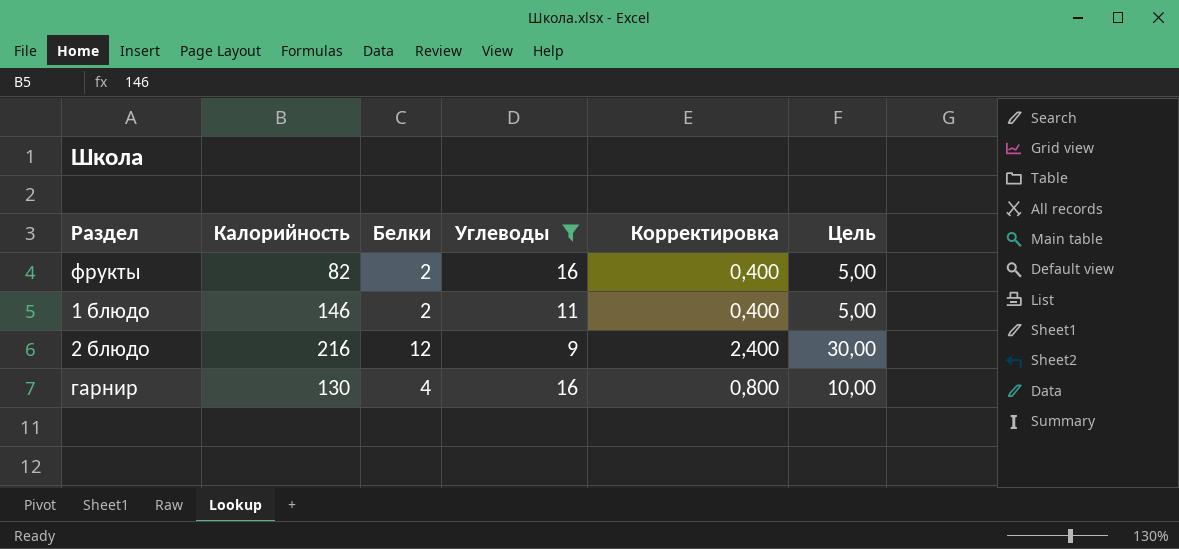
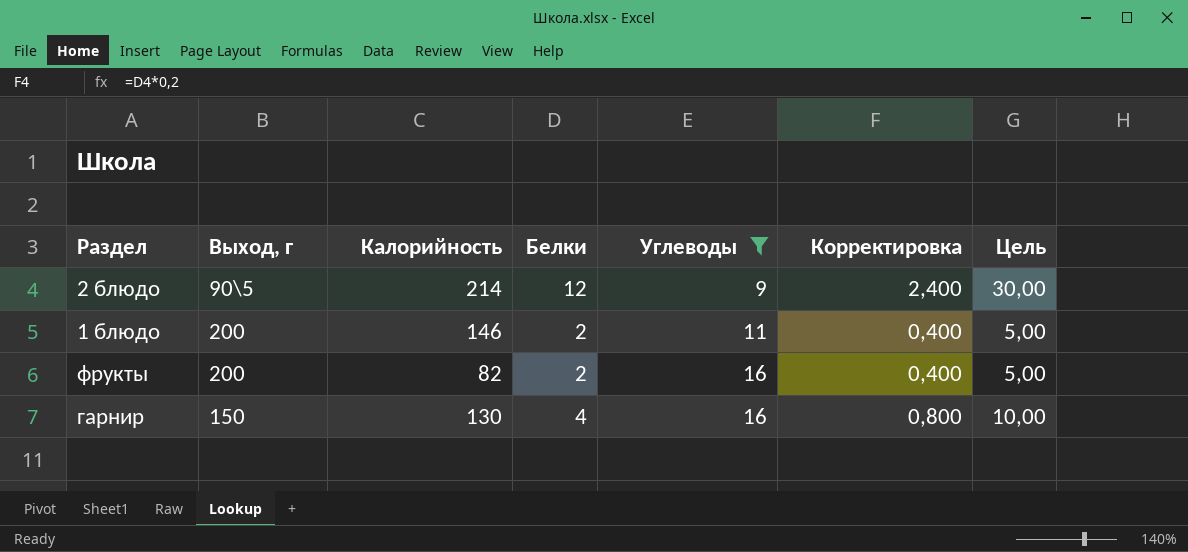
row order: none -> Углеводы ascending
column Выход, г | position: none -> 2
2 блюдо | Калорийность: 216 -> 214

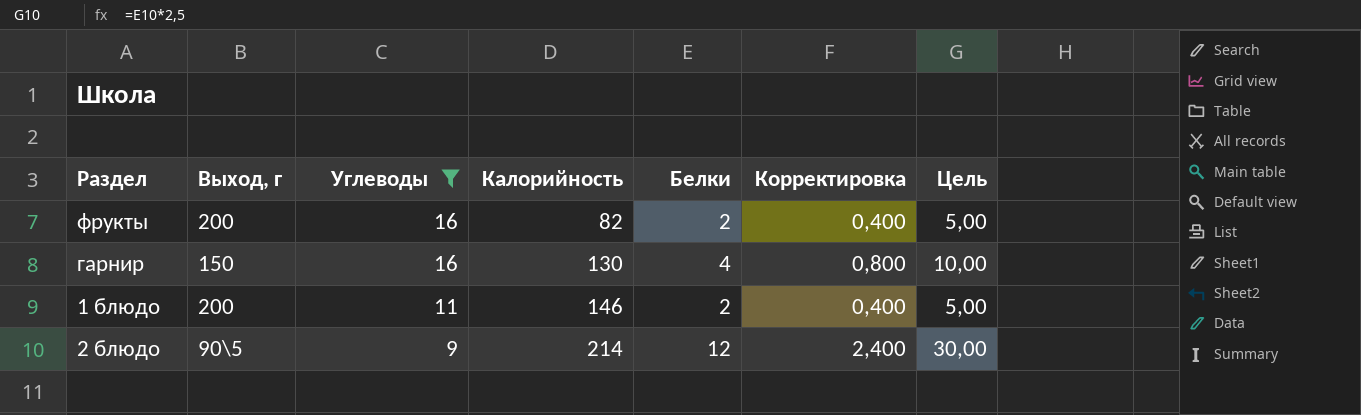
row order: Углеводы ascending -> Углеводы descending
column Углеводы | position: 5 -> 3

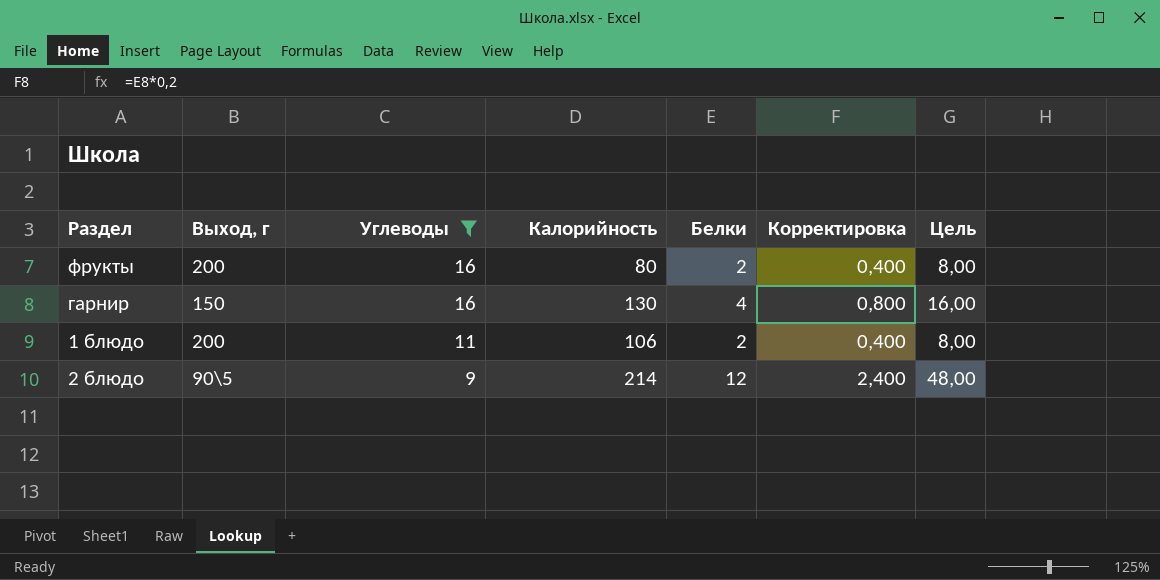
column Цель | formula: [Белки] * 2,5 -> [Белки] * 4
фрукты | Калорийность: 82 -> 80
1 блюдо | Калорийность: 146 -> 106

